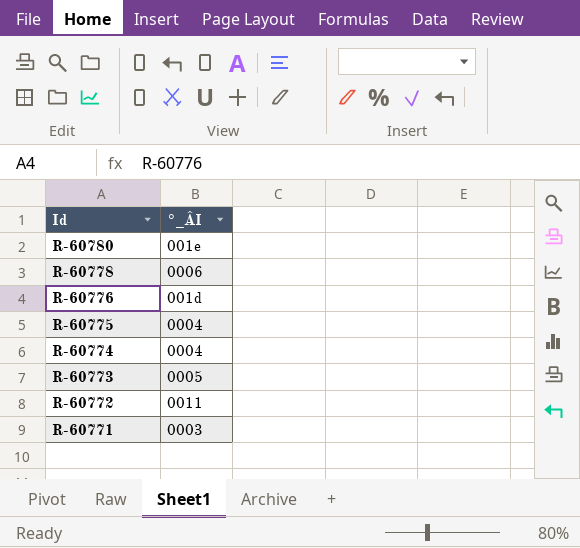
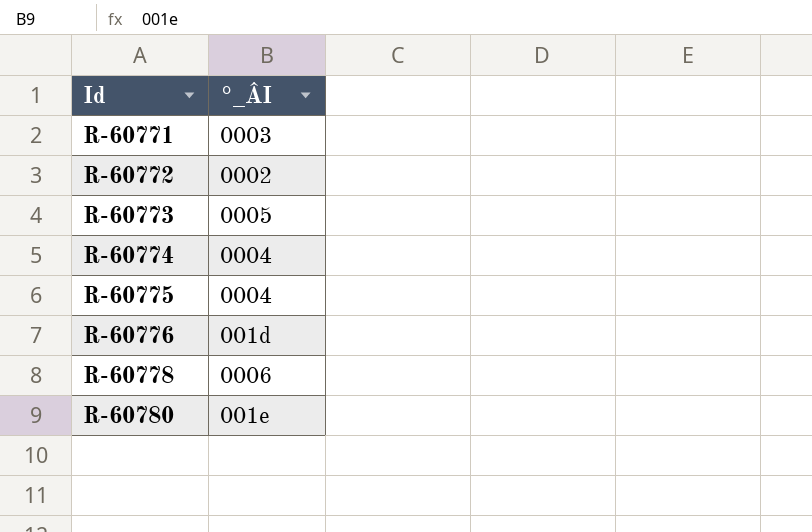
row order: Id descending -> Id ascending
R-60772 | °_ÂI: 0011 -> 0002

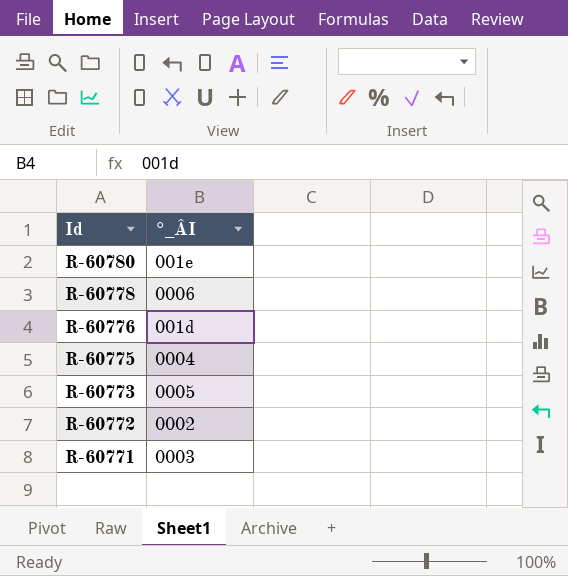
row order: Id ascending -> Id descending
row R-60774: 0004 -> none

